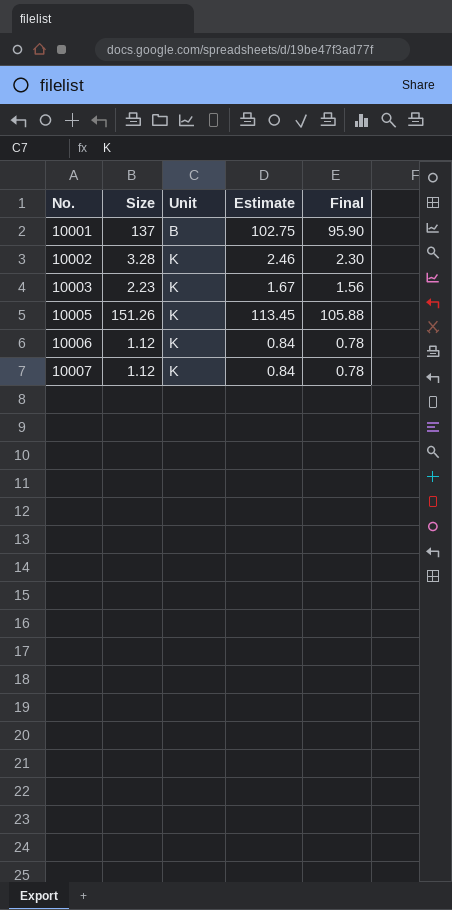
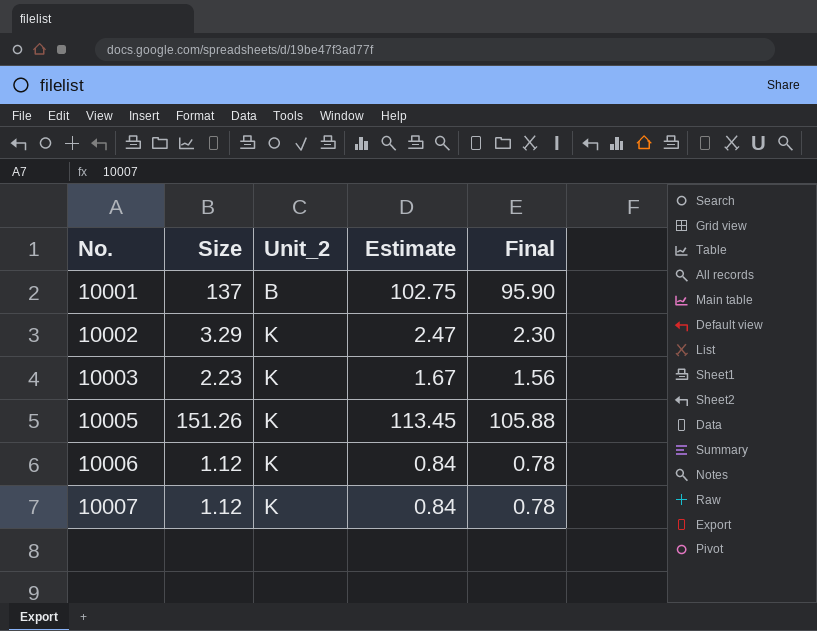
column name: Unit -> Unit_2
10002 | Size: 3.28 -> 3.29
10002 | Estimate: 2.46 -> 2.47

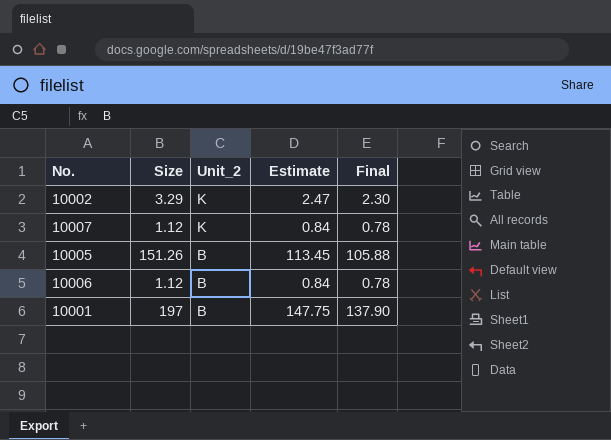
row order: No. ascending -> Unit_2 descending
row 10003: 2.23 | K | 1.67 | 1.56 -> none
10005 | Unit_2: K -> B
10006 | Unit_2: K -> B
10001 | Size: 137 -> 197
10001 | Estimate: 102.75 -> 147.75
10001 | Final: 95.90 -> 137.90

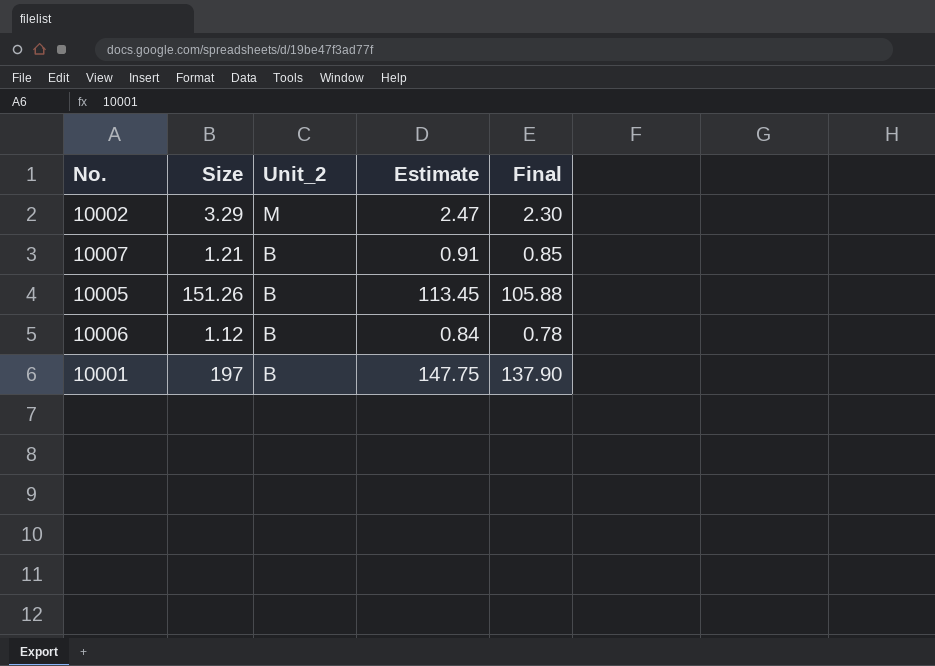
10002 | Unit_2: K -> M
10007 | Size: 1.12 -> 1.21
10007 | Unit_2: K -> B
10007 | Estimate: 0.84 -> 0.91
10007 | Final: 0.78 -> 0.85

